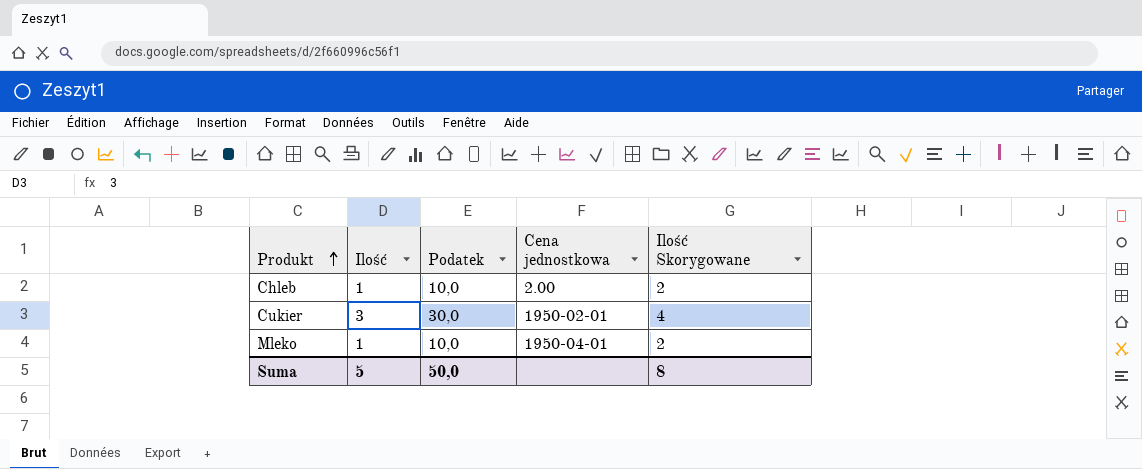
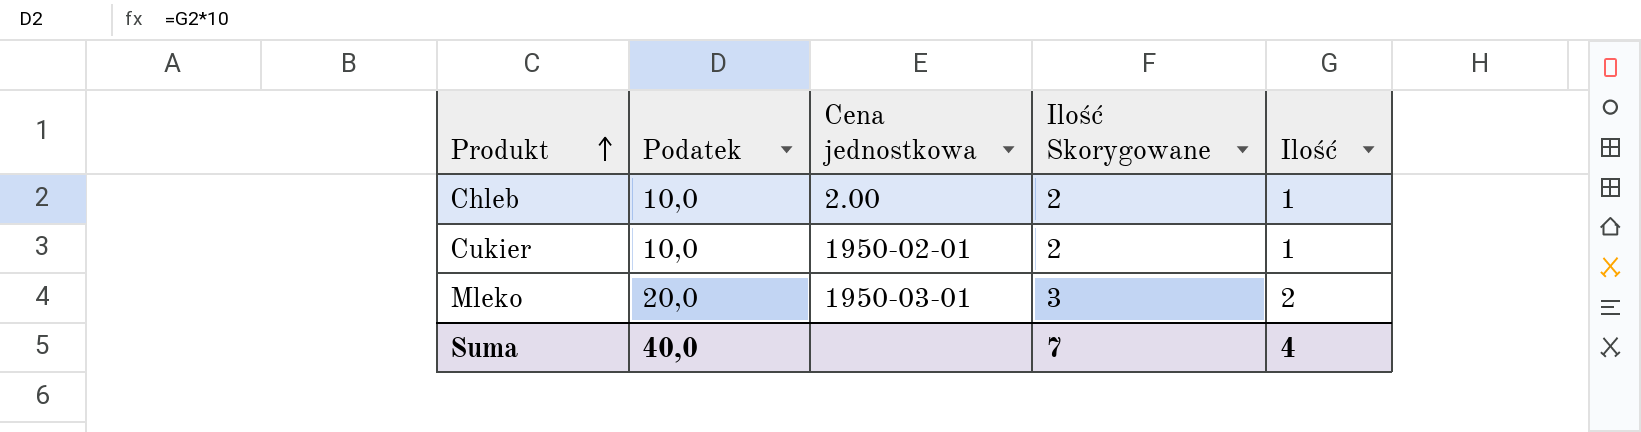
column Ilość | position: 2 -> 5
Cukier | Podatek: 30,0 -> 10,0
Cukier | Ilość Skorygowane: 4 -> 2
Cukier | Ilość: 3 -> 1
Mleko | Podatek: 10,0 -> 20,0
Mleko | Cena jednostkowa: 1950-04-01 -> 1950-03-01
Mleko | Ilość Skorygowane: 2 -> 3
Mleko | Ilość: 1 -> 2
Suma | Podatek: 50,0 -> 40,0
Suma | Ilość Skorygowane: 8 -> 7
Suma | Ilość: 5 -> 4

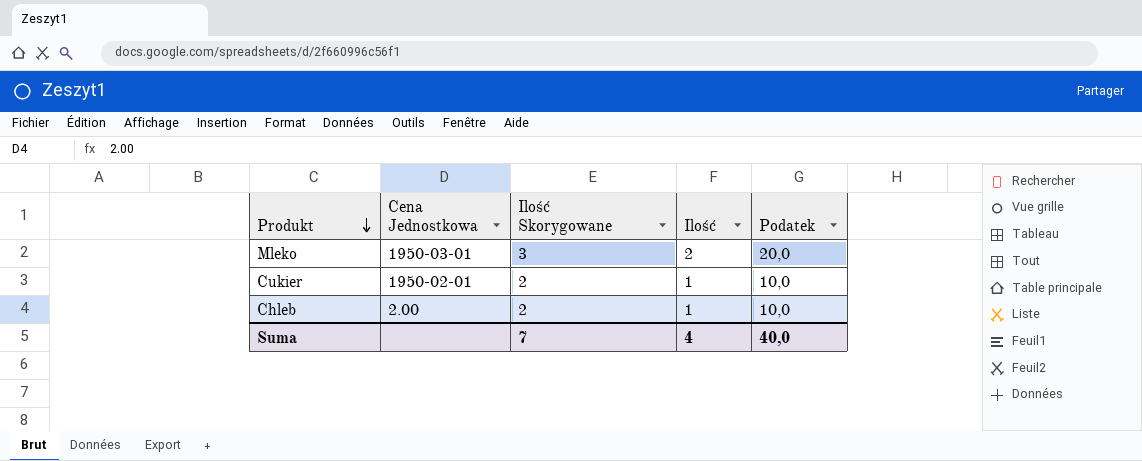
row order: Produkt ascending -> Produkt descending
column name: Cena jednostkowa -> Cena Jednostkowa
column Podatek | position: 2 -> 5

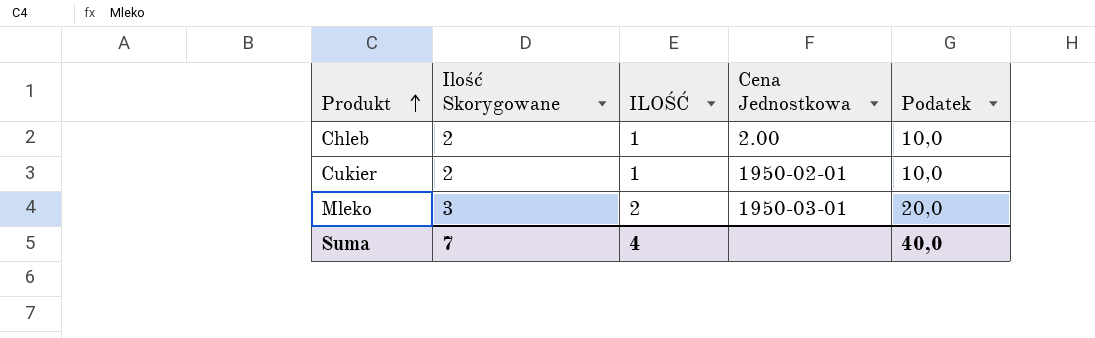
row order: Produkt descending -> Produkt ascending
column name: Ilość -> ILOŚĆ
column Cena Jednostkowa | position: 2 -> 4

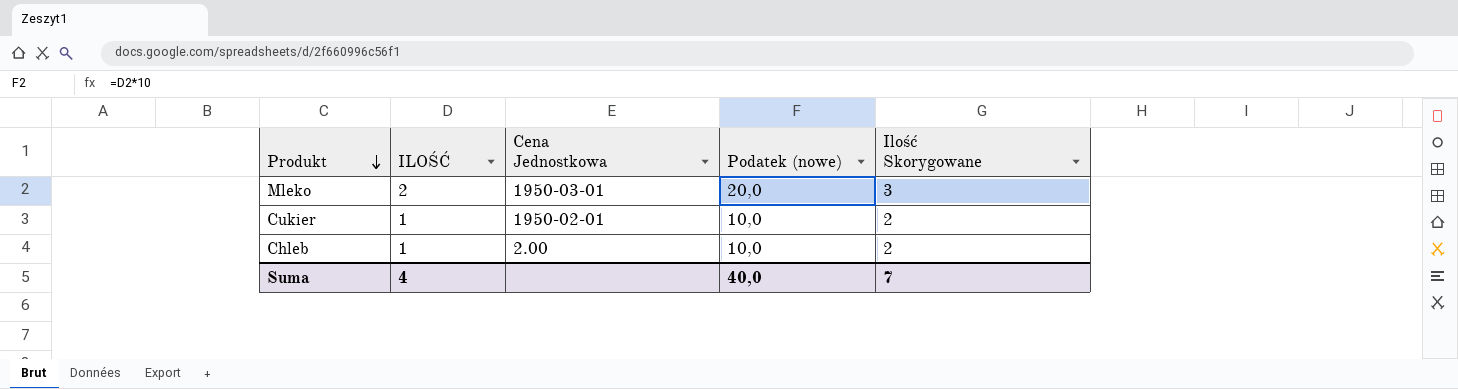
row order: Produkt ascending -> Produkt descending
column name: Podatek -> Podatek (nowe)
column Ilość Skorygowane | position: 2 -> 5

